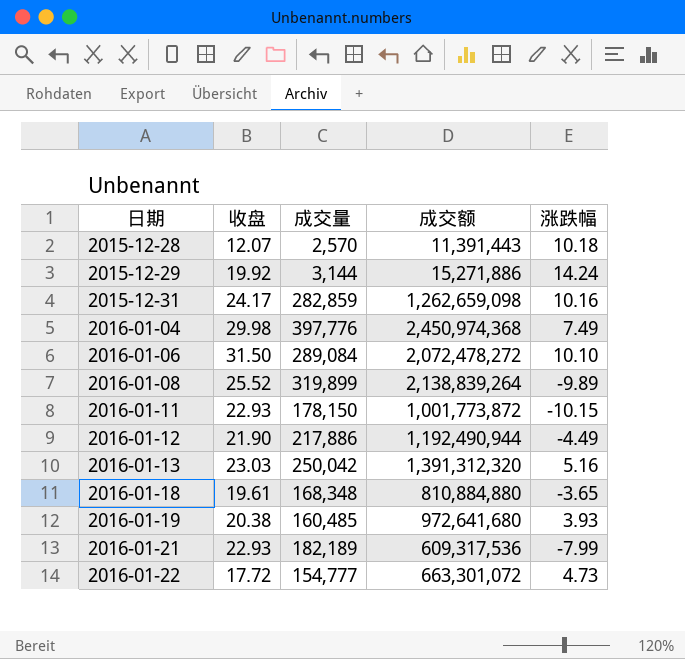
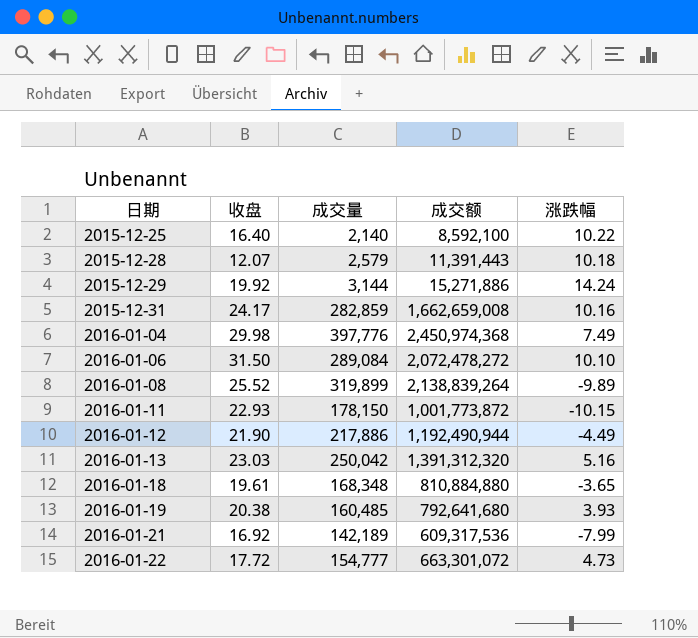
row 2015-12-25: none -> 16.40 | 2,140 | 8,592,100 | 10.22
2015-12-28 | 成交量: 2,570 -> 2,579
2015-12-31 | 成交额: 1,262,659,098 -> 1,662,659,008
2016-01-19 | 成交额: 972,641,680 -> 792,641,680
2016-01-21 | 收盘: 22.93 -> 16.92
2016-01-21 | 成交量: 182,189 -> 142,189

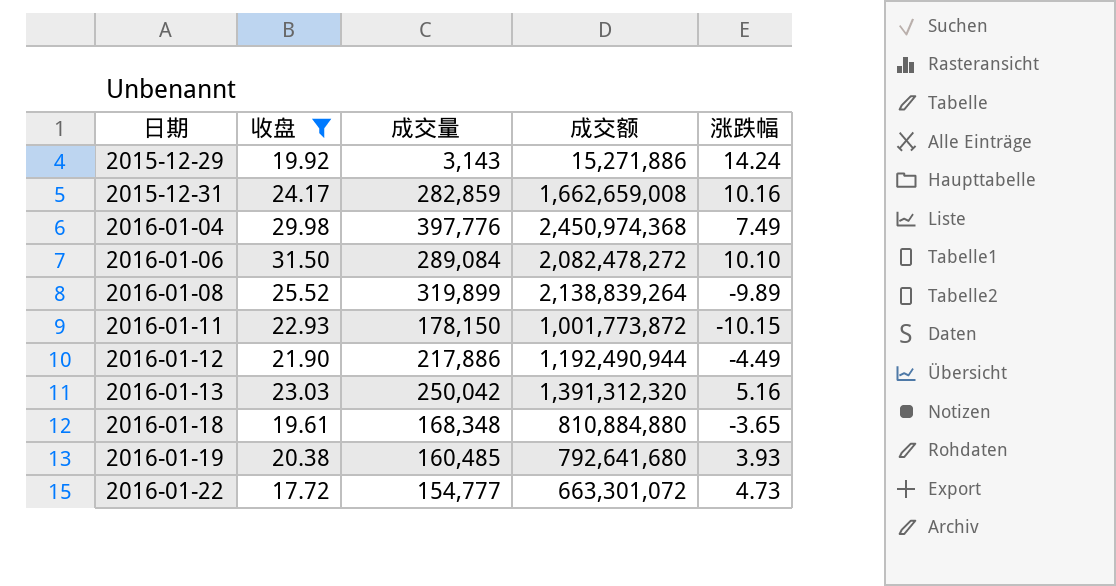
filter: none -> 收盘 >= 17.72
2015-12-29 | 成交量: 3,144 -> 3,143
2016-01-06 | 成交额: 2,072,478,272 -> 2,082,478,272

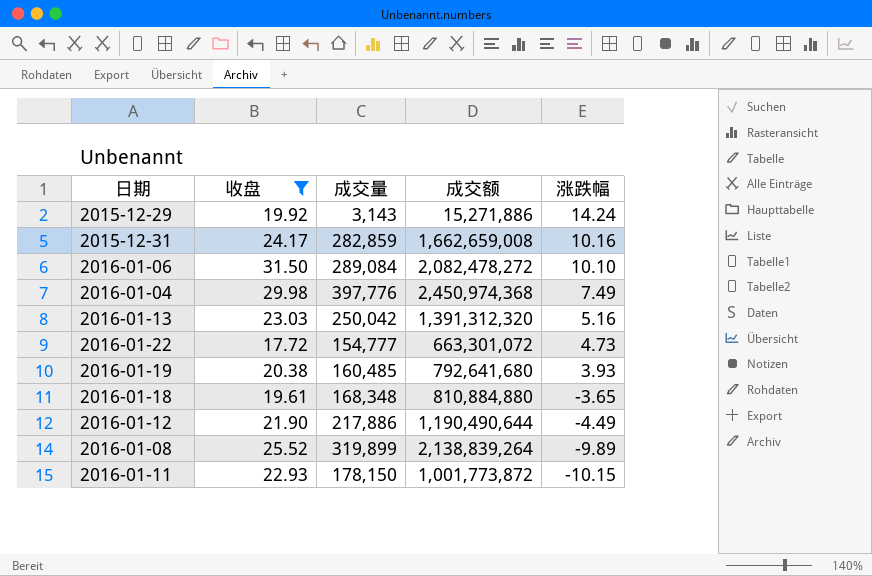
row order: 日期 ascending -> 涨跌幅 descending
2016-01-12 | 成交额: 1,192,490,944 -> 1,190,490,644

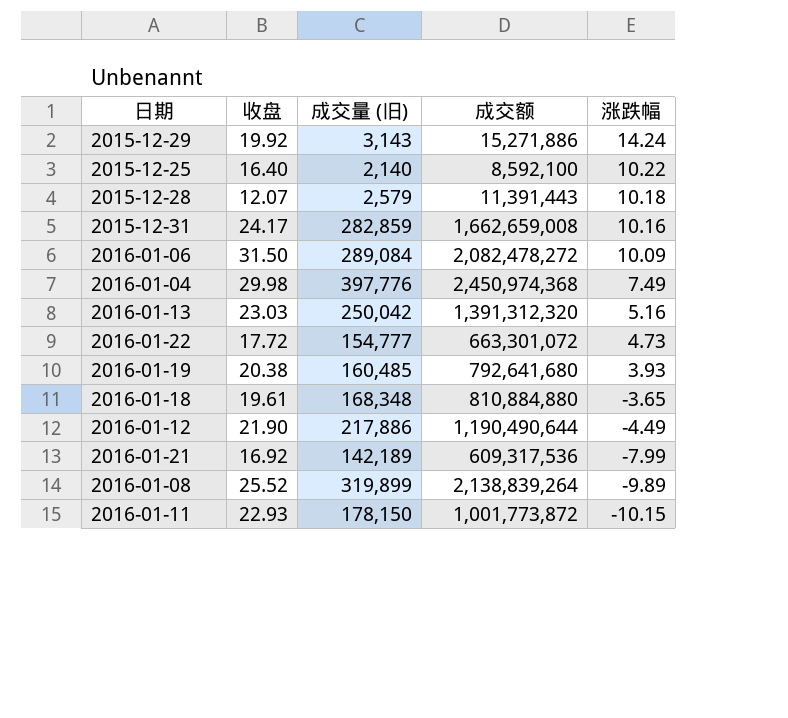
filter: 收盘 >= 17.72 -> none
column name: 成交量 -> 成交量 (旧)
2016-01-06 | 涨跌幅: 10.10 -> 10.09

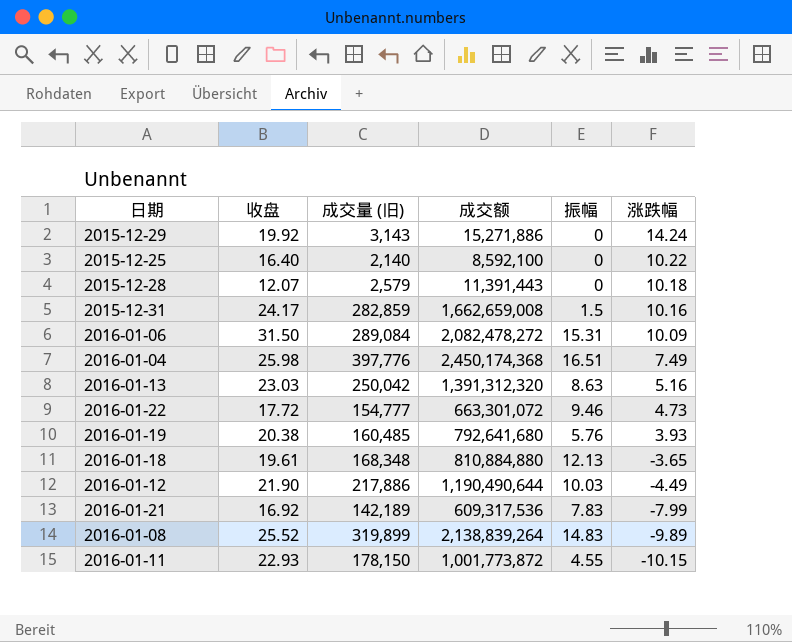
column 振幅 | position: none -> 5
2016-01-04 | 收盘: 29.98 -> 25.98
2016-01-04 | 成交额: 2,450,974,368 -> 2,450,174,368

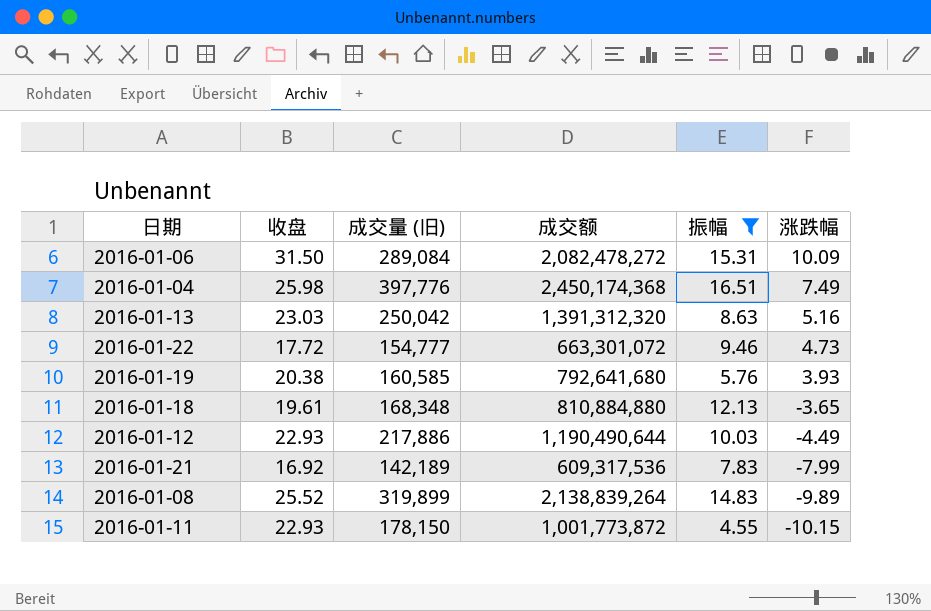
filter: none -> 振幅 >= 4.55
2016-01-19 | 成交量 (旧): 160,485 -> 160,585
2016-01-12 | 收盘: 21.90 -> 22.93

